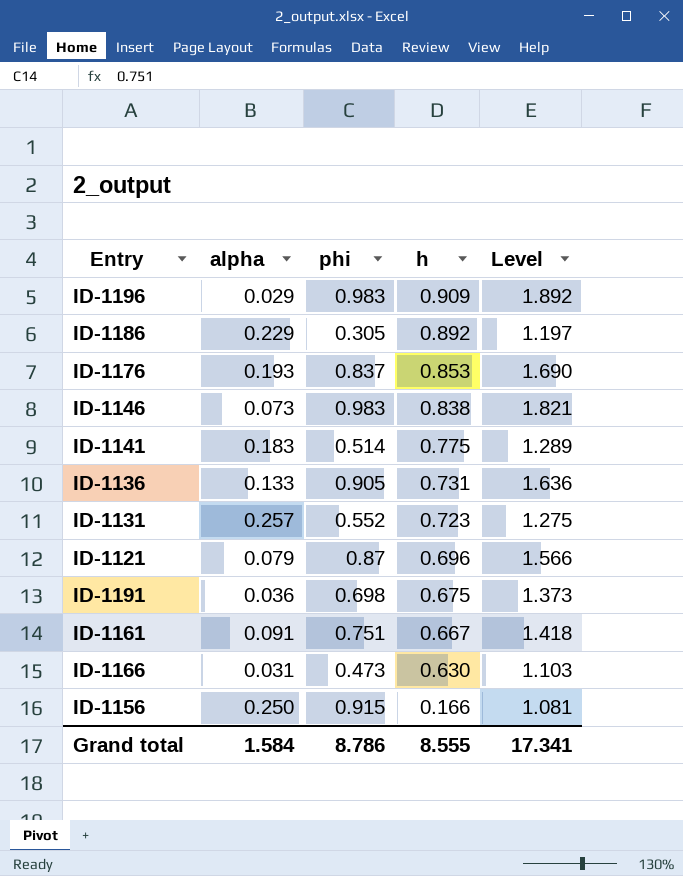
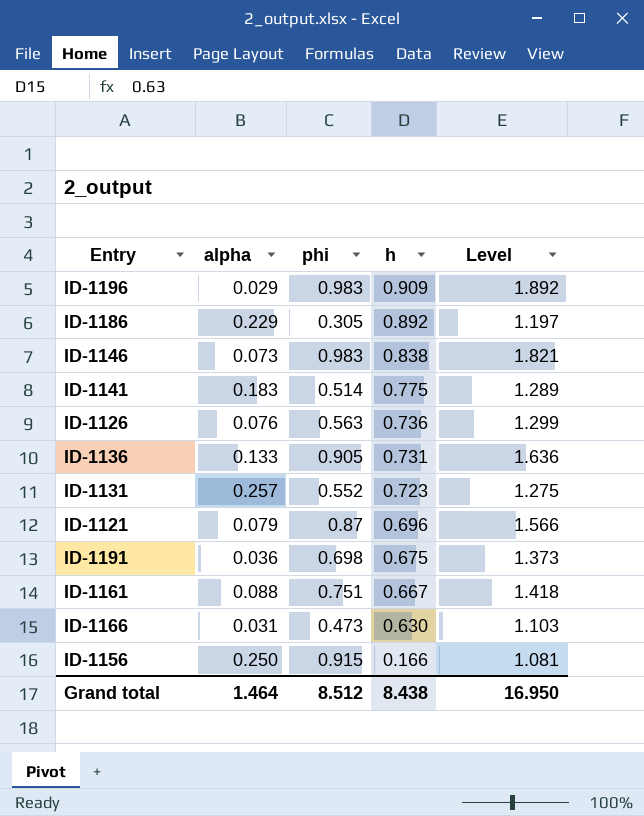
row ID-1176: 0.193 | 0.837 | 0.853 | 1.690 -> none
row ID-1126: none -> 0.076 | 0.563 | 0.736 | 1.299
ID-1161 | alpha: 0.091 -> 0.088
Grand total | alpha: 1.584 -> 1.464
Grand total | phi: 8.786 -> 8.512
Grand total | h: 8.555 -> 8.438
Grand total | Level: 17.341 -> 16.950

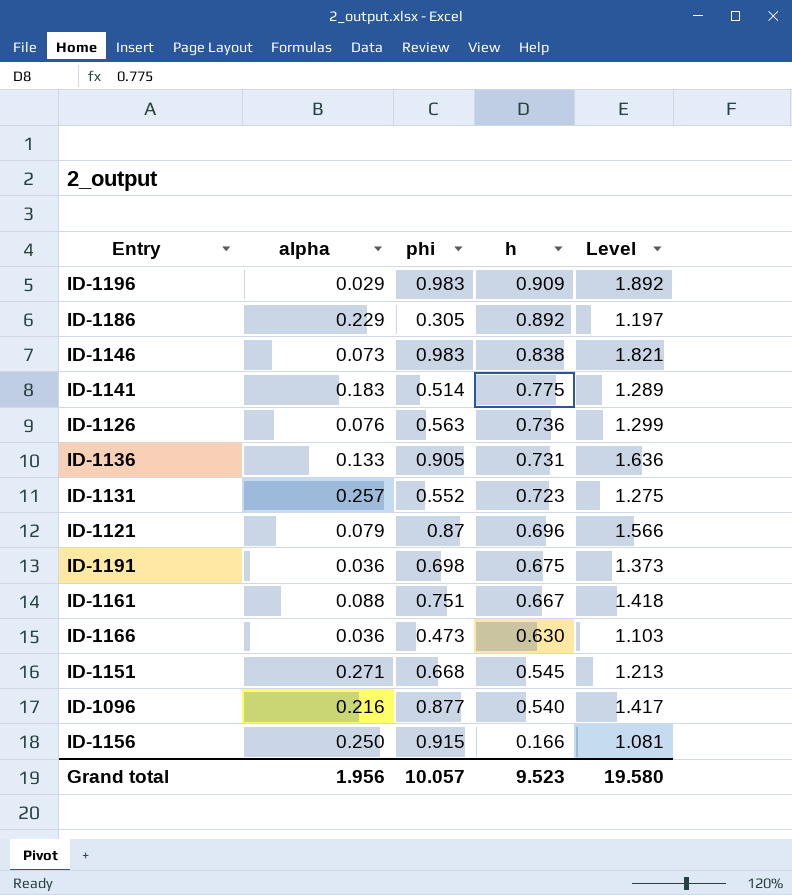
ID-1166 | alpha: 0.031 -> 0.036
row ID-1151: none -> 0.271 | 0.668 | 0.545 | 1.213
row ID-1096: none -> 0.216 | 0.877 | 0.540 | 1.417
Grand total | alpha: 1.464 -> 1.956
Grand total | phi: 8.512 -> 10.057
Grand total | h: 8.438 -> 9.523
Grand total | Level: 16.950 -> 19.580

